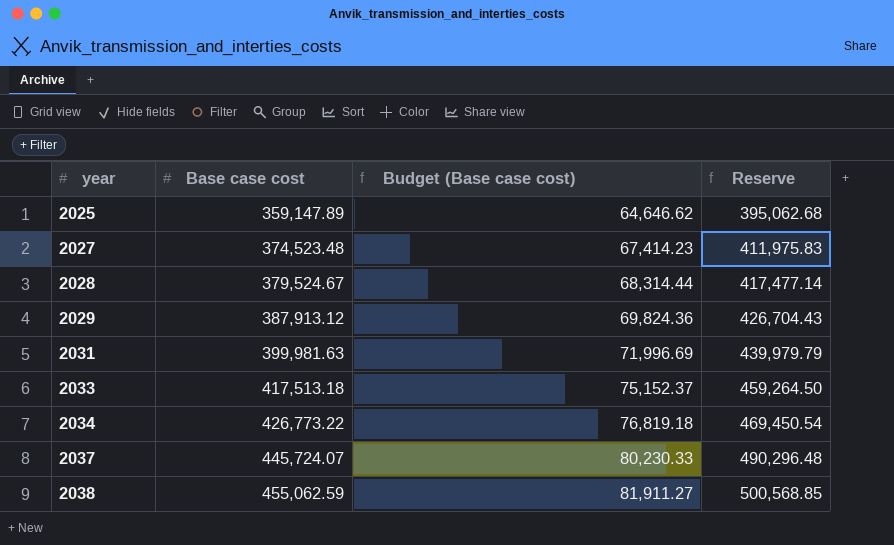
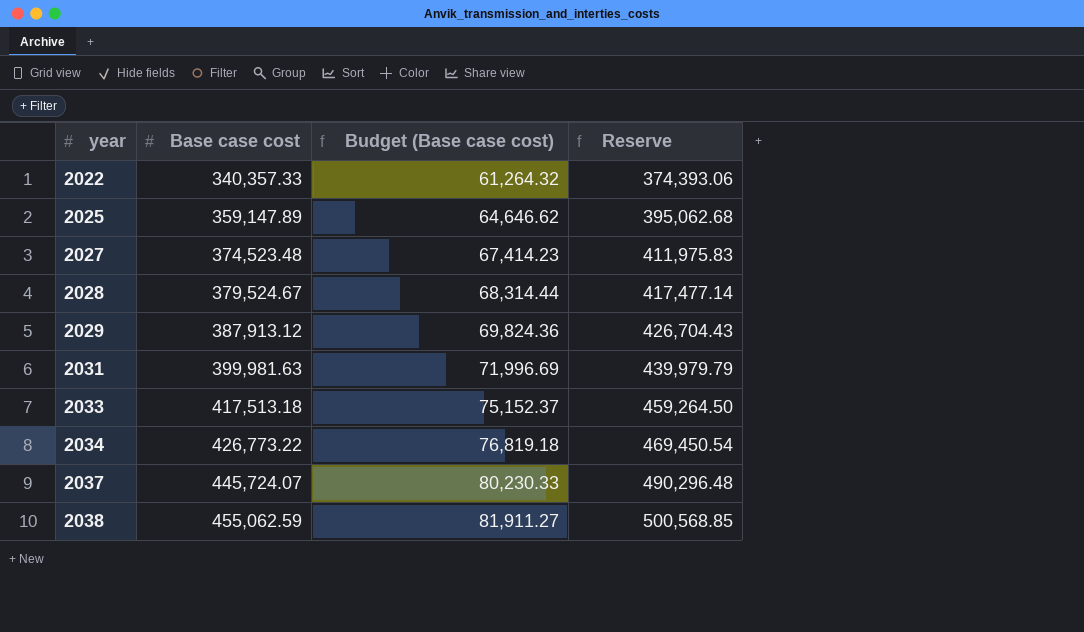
row 2022: none -> 340,357.33 | 61,264.32 | 374,393.06

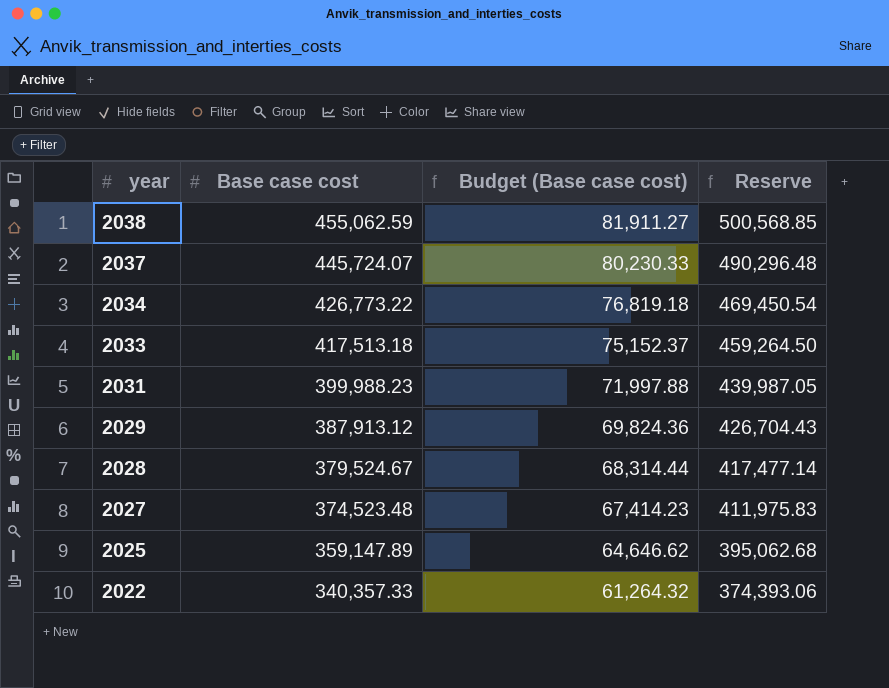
row order: year ascending -> year descending
2031 | Base case cost: 399,981.63 -> 399,988.23
2031 | Budget (Base case cost): 71,996.69 -> 71,997.88
2031 | Reserve: 439,979.79 -> 439,987.05

